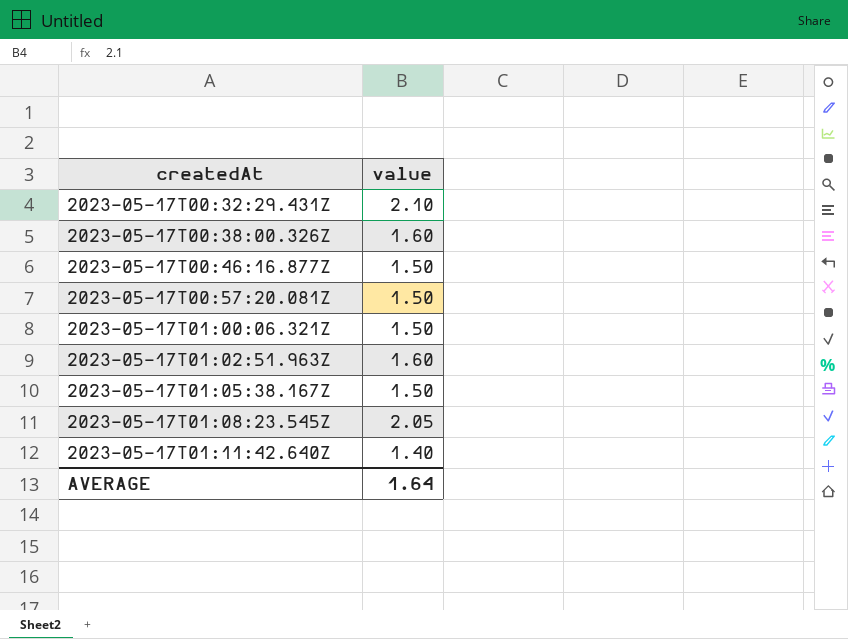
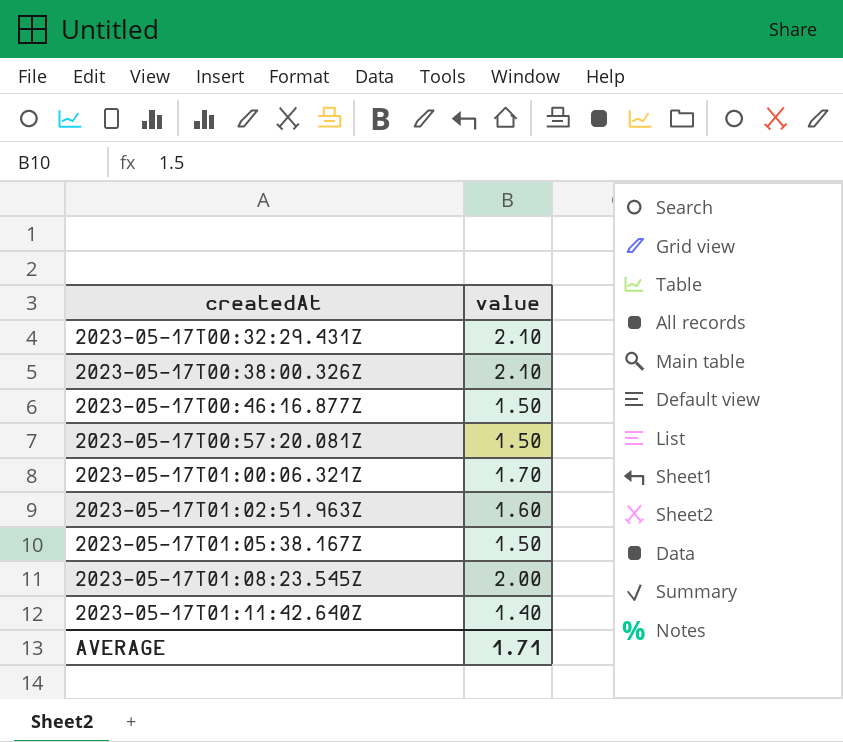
2023-05-17T00:38:00.326Z | value: 1.60 -> 2.10
2023-05-17T01:00:06.321Z | value: 1.50 -> 1.70
2023-05-17T01:08:23.545Z | value: 2.05 -> 2.00
AVERAGE | value: 1.64 -> 1.71

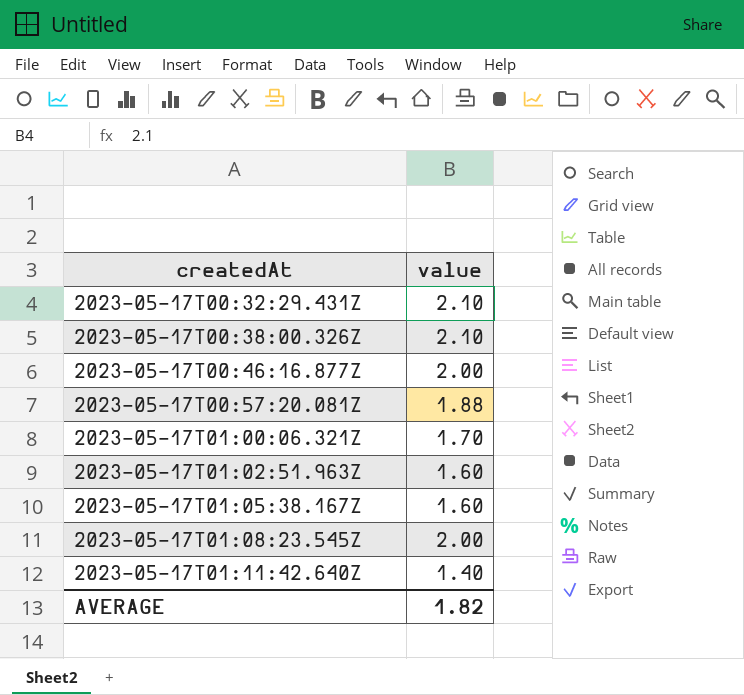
2023-05-17T00:46:16.877Z | value: 1.50 -> 2.00
2023-05-17T00:57:20.081Z | value: 1.50 -> 1.88
2023-05-17T01:05:38.167Z | value: 1.50 -> 1.60
AVERAGE | value: 1.71 -> 1.82

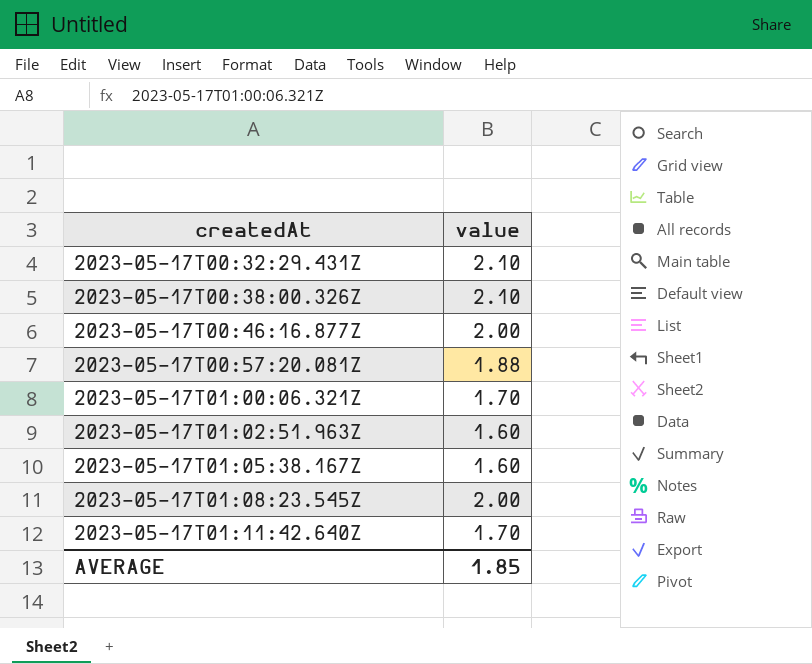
2023-05-17T01:11:42.640Z | value: 1.40 -> 1.70
AVERAGE | value: 1.82 -> 1.85

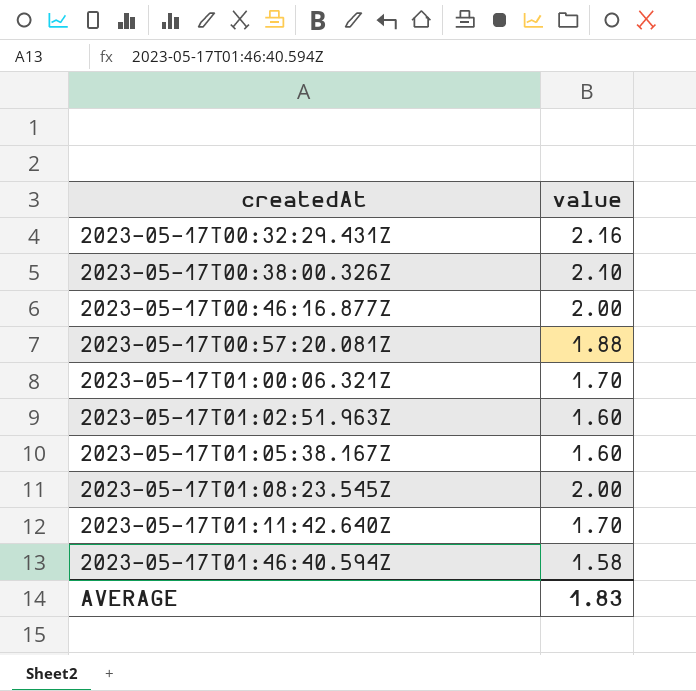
2023-05-17T00:32:29.431Z | value: 2.10 -> 2.16
row 2023-05-17T01:46:40.594Z: none -> 1.58
AVERAGE | value: 1.85 -> 1.83

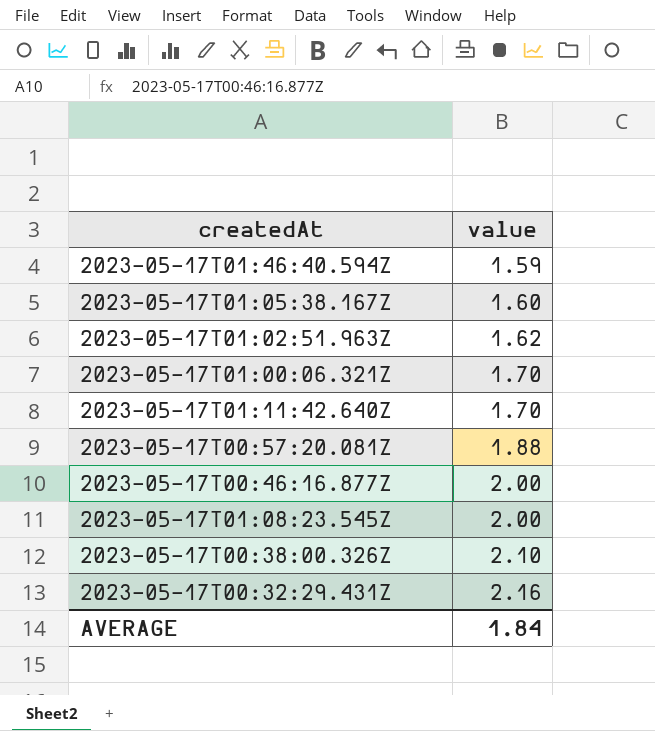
row order: createdAt ascending -> value ascending
2023-05-17T01:46:40.594Z | value: 1.58 -> 1.59
2023-05-17T01:02:51.963Z | value: 1.60 -> 1.62
AVERAGE | value: 1.83 -> 1.84

